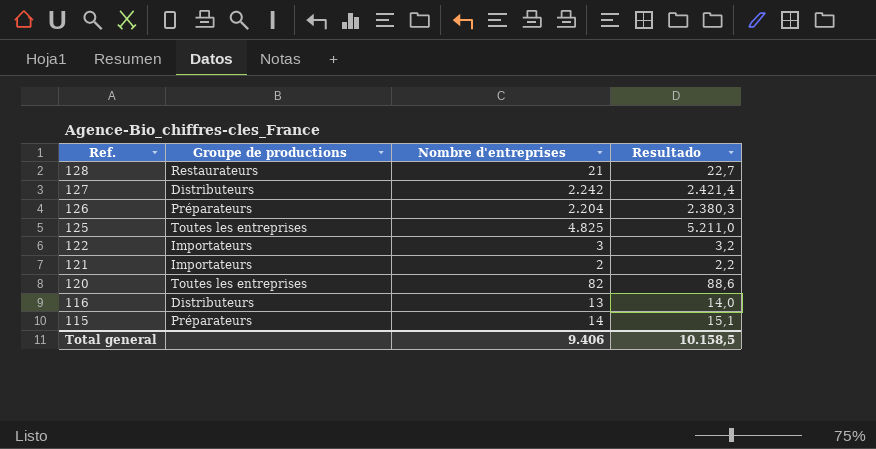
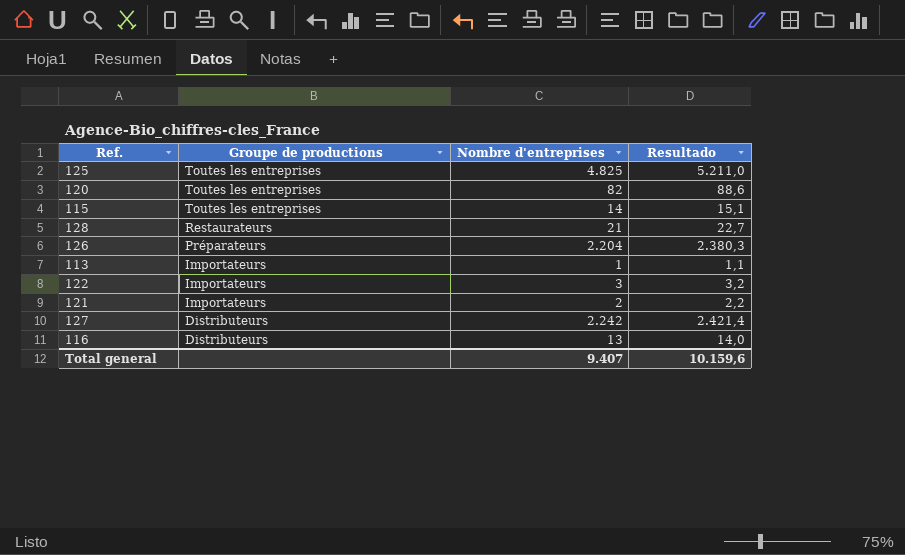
row order: Ref. descending -> Groupe de productions descending
115 | Groupe de productions: Préparateurs -> Toutes les entreprises
row 113: none -> Importateurs | 1 | 1,1
Total general | Nombre d'entreprises: 9.406 -> 9.407
Total general | Resultado: 10.158,5 -> 10.159,6

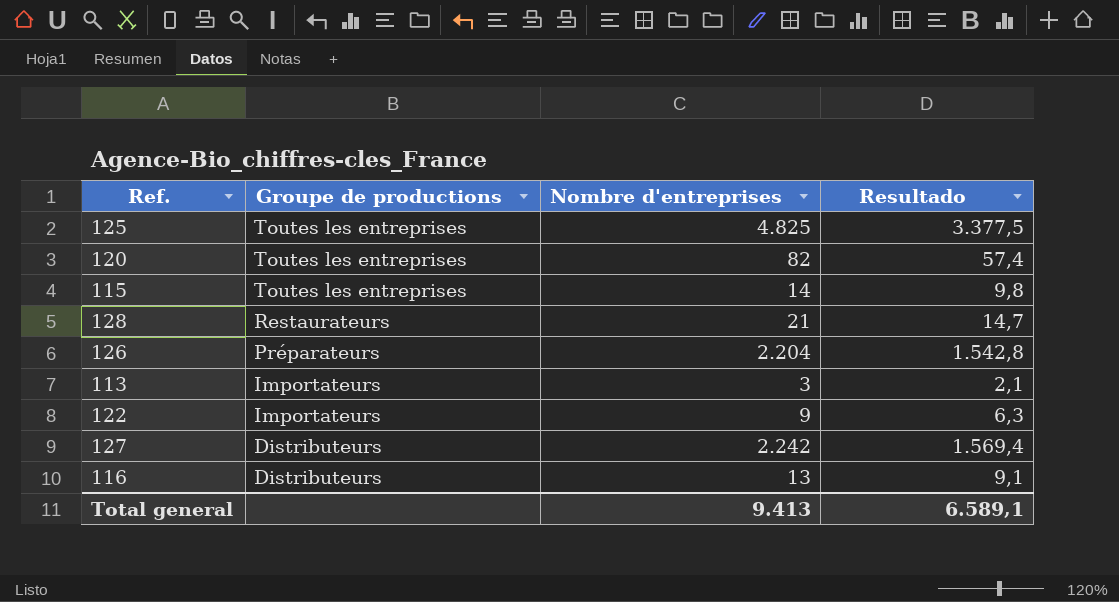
column Resultado | formula: [Nombre d'entreprises] * 1,08 -> [Nombre d'entreprises] * 0,7
row 121: Importateurs | 2 | 2,2 -> none
113 | Nombre d'entreprises: 1 -> 3
122 | Nombre d'entreprises: 3 -> 9
Total general | Nombre d'entreprises: 9.407 -> 9.413
Total general | Resultado: 10.159,6 -> 6.589,1

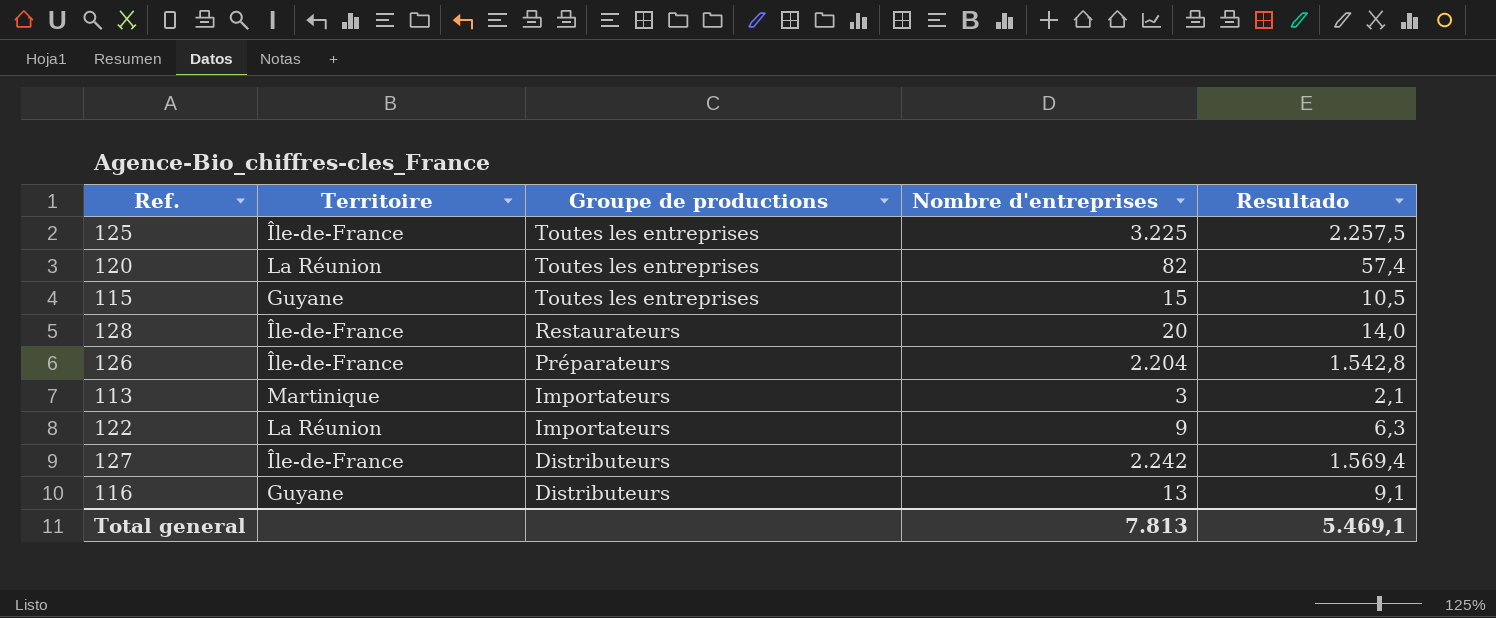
column Territoire | position: none -> 2
125 | Nombre d'entreprises: 4.825 -> 3.225
125 | Resultado: 3.377,5 -> 2.257,5
115 | Nombre d'entreprises: 14 -> 15
115 | Resultado: 9,8 -> 10,5
128 | Nombre d'entreprises: 21 -> 20
128 | Resultado: 14,7 -> 14,0
Total general | Nombre d'entreprises: 9.413 -> 7.813
Total general | Resultado: 6.589,1 -> 5.469,1

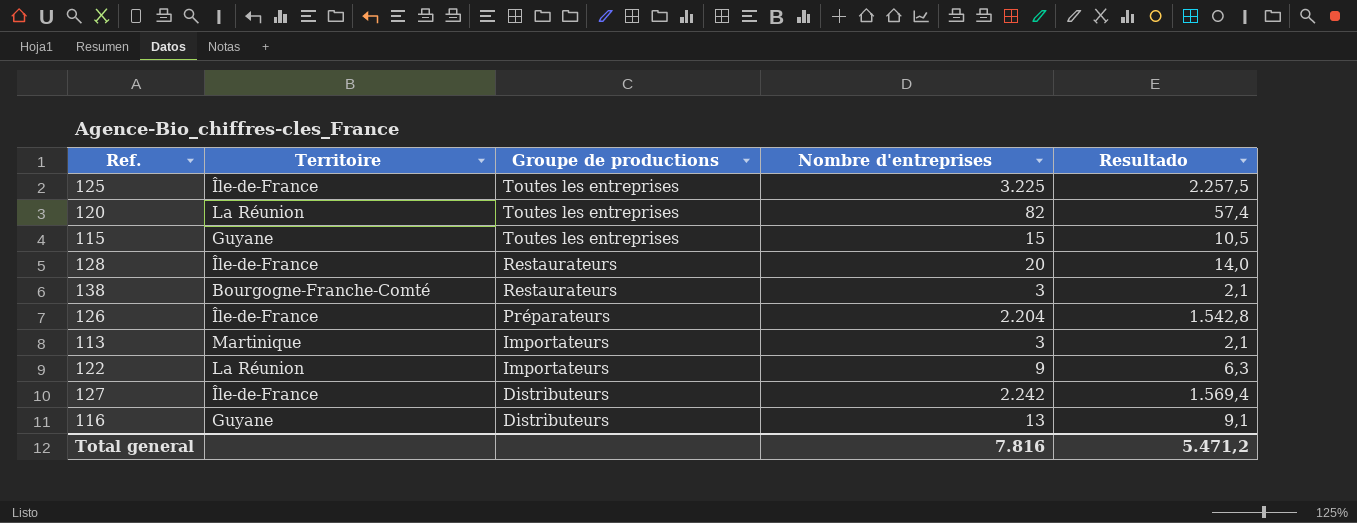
row 138: none -> Bourgogne-Franche-Comté | Restaurateurs | 3 | 2,1
Total general | Nombre d'entreprises: 7.813 -> 7.816
Total general | Resultado: 5.469,1 -> 5.471,2

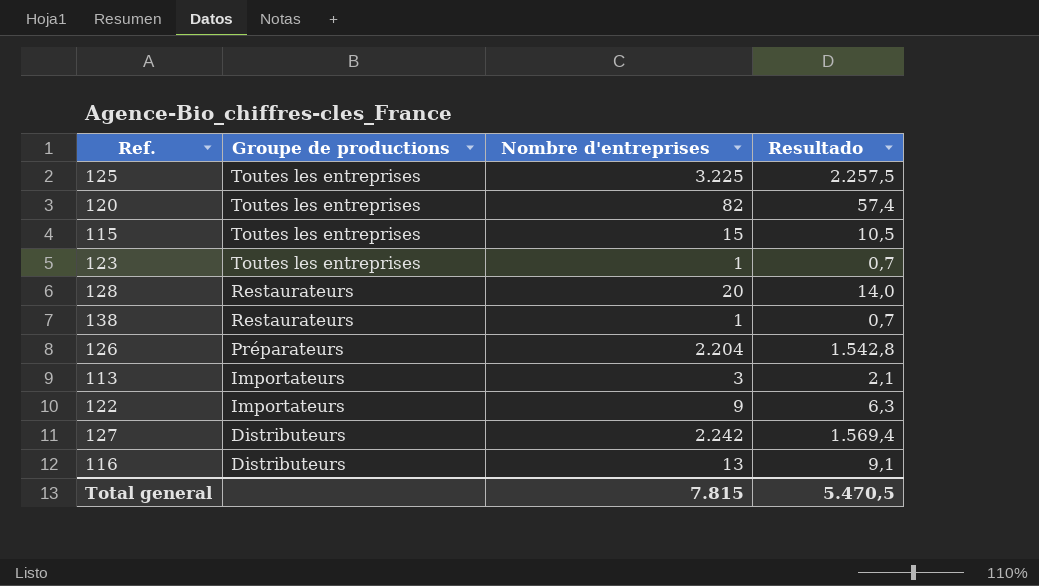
column Territoire | position: 2 -> none
row 123: none -> Toutes les entreprises | 1 | 0,7
138 | Nombre d'entreprises: 3 -> 1
138 | Resultado: 2,1 -> 0,7
Total general | Nombre d'entreprises: 7.816 -> 7.815
Total general | Resultado: 5.471,2 -> 5.470,5

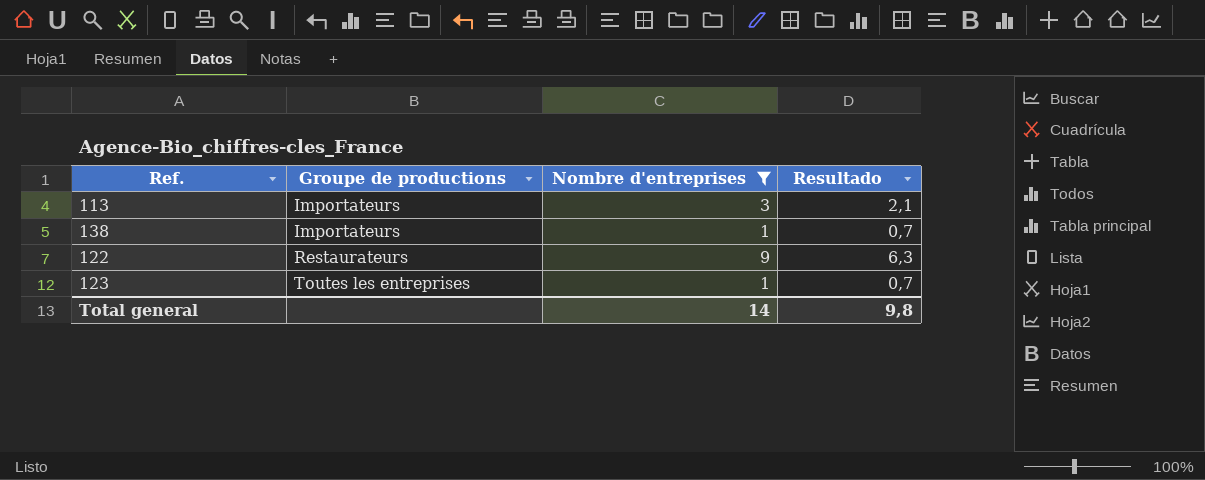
filter: none -> Nombre d'entreprises <= 9
row order: Groupe de productions descending -> Groupe de productions ascending
138 | Groupe de productions: Restaurateurs -> Importateurs
122 | Groupe de productions: Importateurs -> Restaurateurs
Total general | Nombre d'entreprises: 7.815 -> 14
Total general | Resultado: 5.470,5 -> 9,8

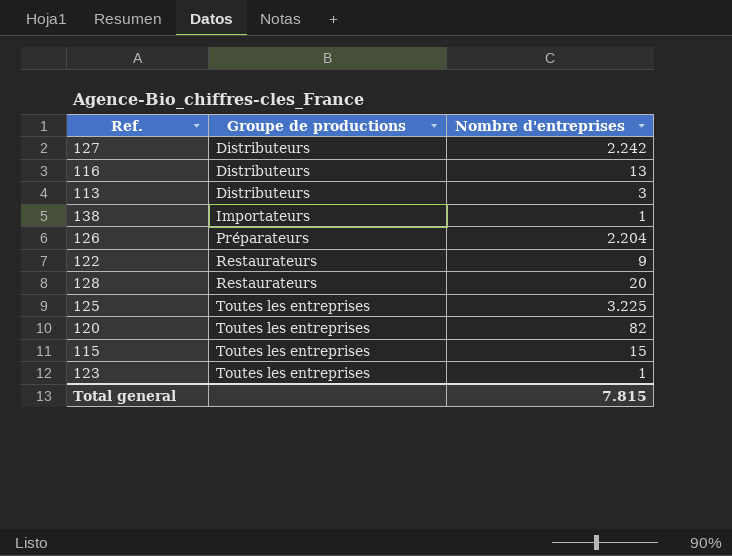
filter: Nombre d'entreprises <= 9 -> none
column Resultado | formula: [Nombre d'entreprises] * 0,7 -> none
113 | Groupe de productions: Importateurs -> Distributeurs
Total general | Nombre d'entreprises: 14 -> 7.815

